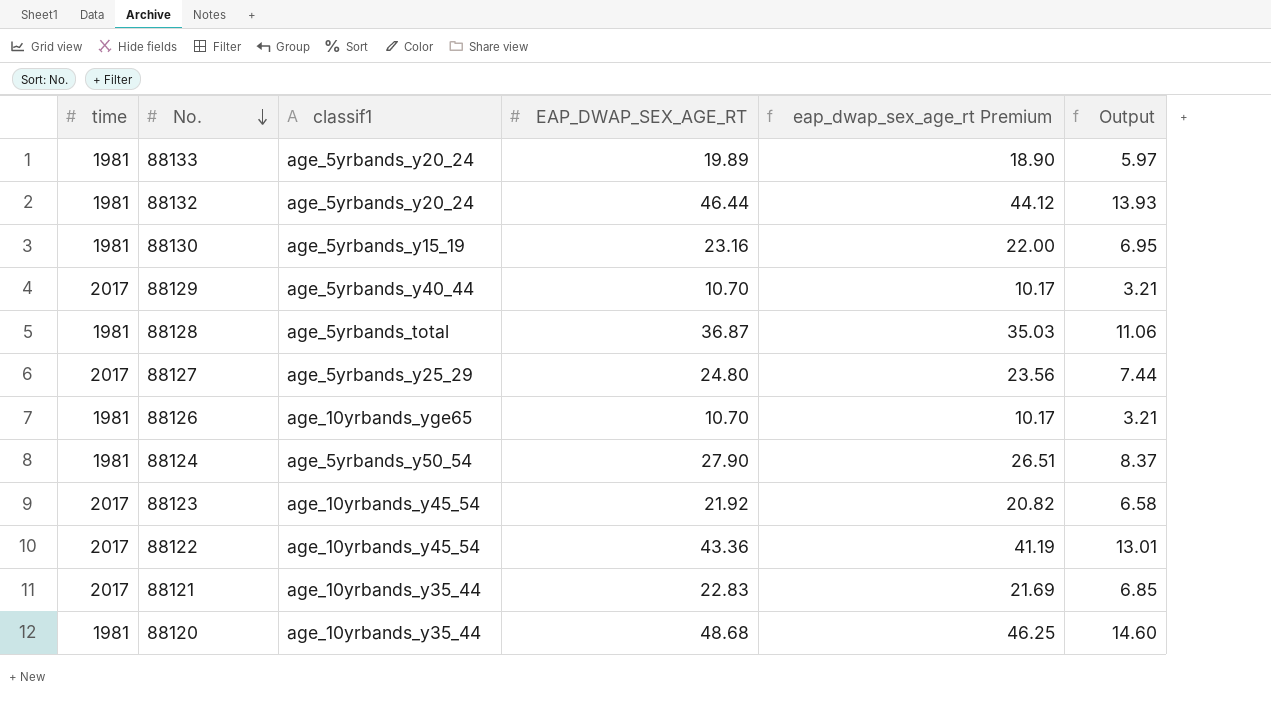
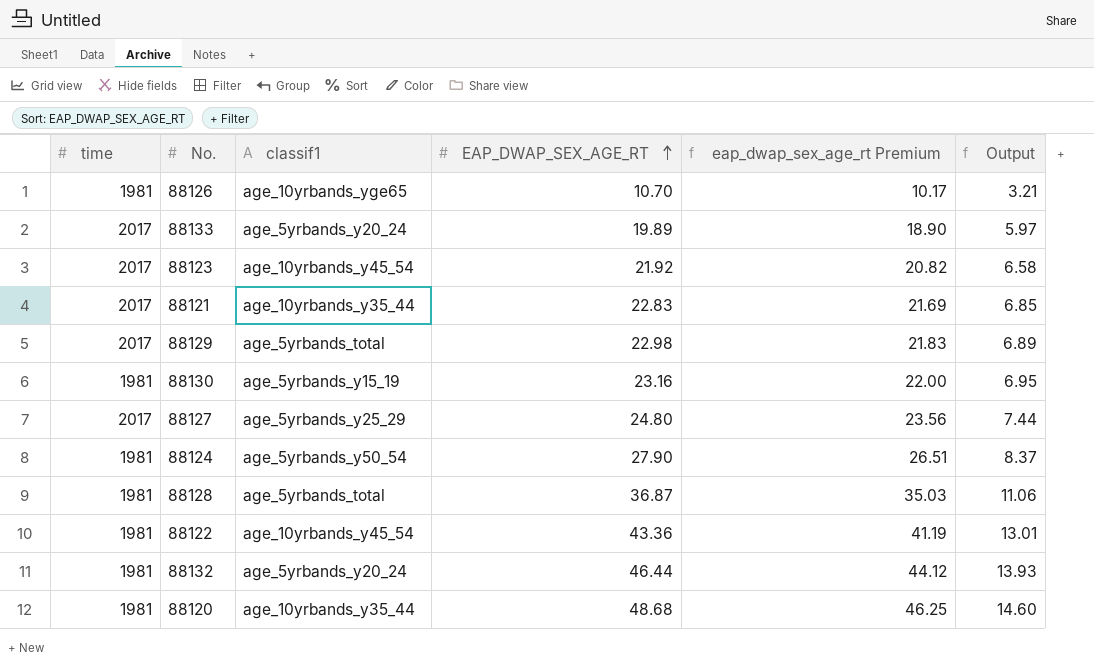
row order: No. descending -> EAP_DWAP_SEX_AGE_RT ascending
88133 | time: 1981 -> 2017
88129 | classif1: age_5yrbands_y40_44 -> age_5yrbands_total
88129 | EAP_DWAP_SEX_AGE_RT: 10.70 -> 22.98
88129 | eap_dwap_sex_age_rt Premium: 10.17 -> 21.83
88129 | Output: 3.21 -> 6.89
88122 | time: 2017 -> 1981

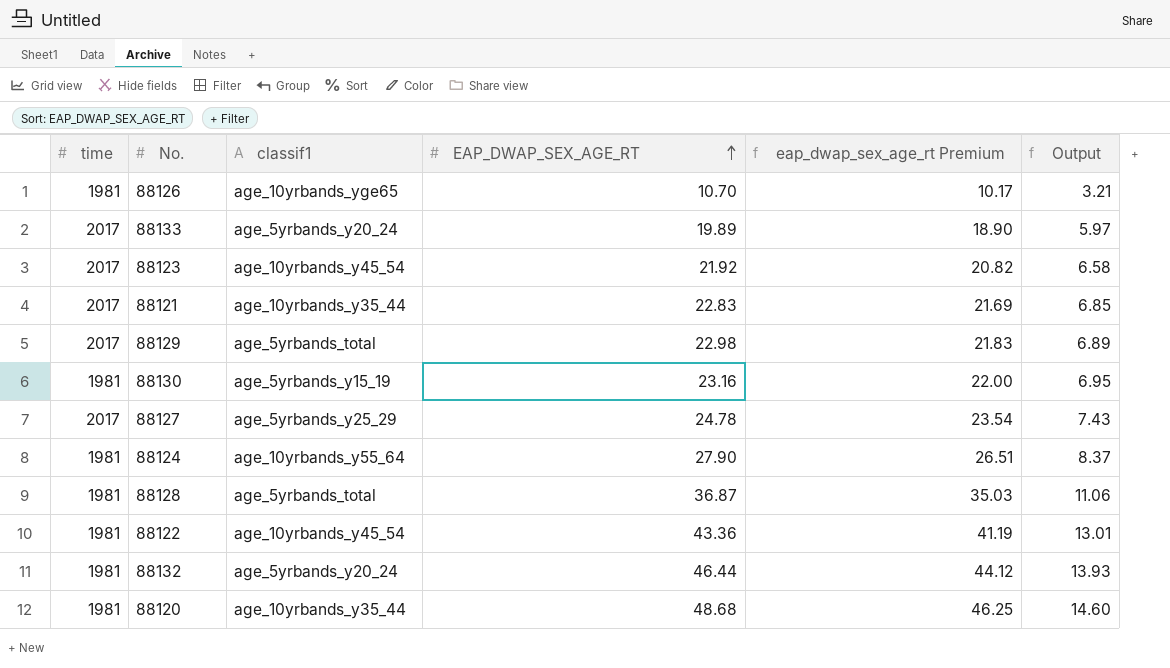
88127 | EAP_DWAP_SEX_AGE_RT: 24.80 -> 24.78
88127 | eap_dwap_sex_age_rt Premium: 23.56 -> 23.54
88127 | Output: 7.44 -> 7.43
88124 | classif1: age_5yrbands_y50_54 -> age_10yrbands_y55_64

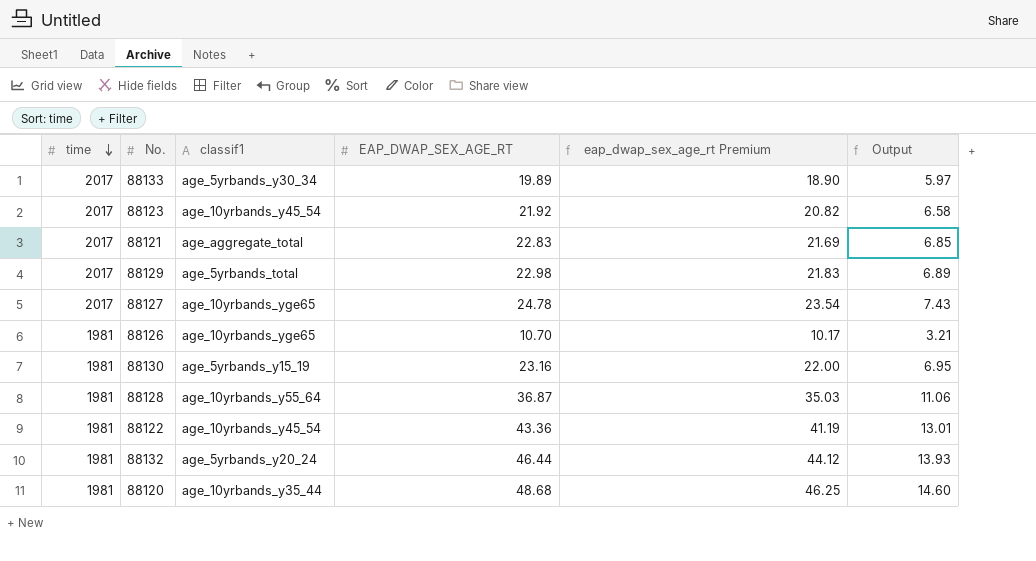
row order: EAP_DWAP_SEX_AGE_RT ascending -> time descending
row 88124: 1981 | age_10yrbands_y55_64 | 27.90 | 26.51 | 8.37 -> none
88133 | classif1: age_5yrbands_y20_24 -> age_5yrbands_y30_34
88121 | classif1: age_10yrbands_y35_44 -> age_aggregate_total
88127 | classif1: age_5yrbands_y25_29 -> age_10yrbands_yge65
88128 | classif1: age_5yrbands_total -> age_10yrbands_y55_64

